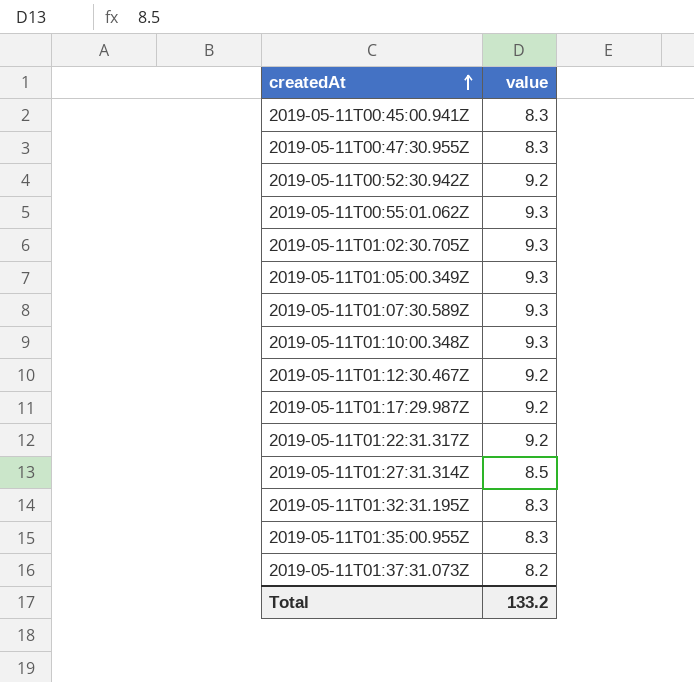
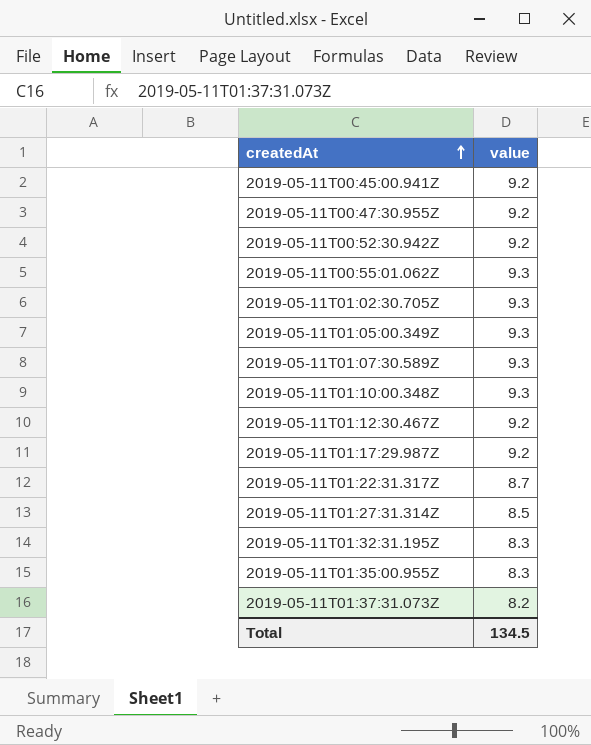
2019-05-11T00:45:00.941Z | value: 8.3 -> 9.2
2019-05-11T00:47:30.955Z | value: 8.3 -> 9.2
2019-05-11T01:22:31.317Z | value: 9.2 -> 8.7
Total | value: 133.2 -> 134.5

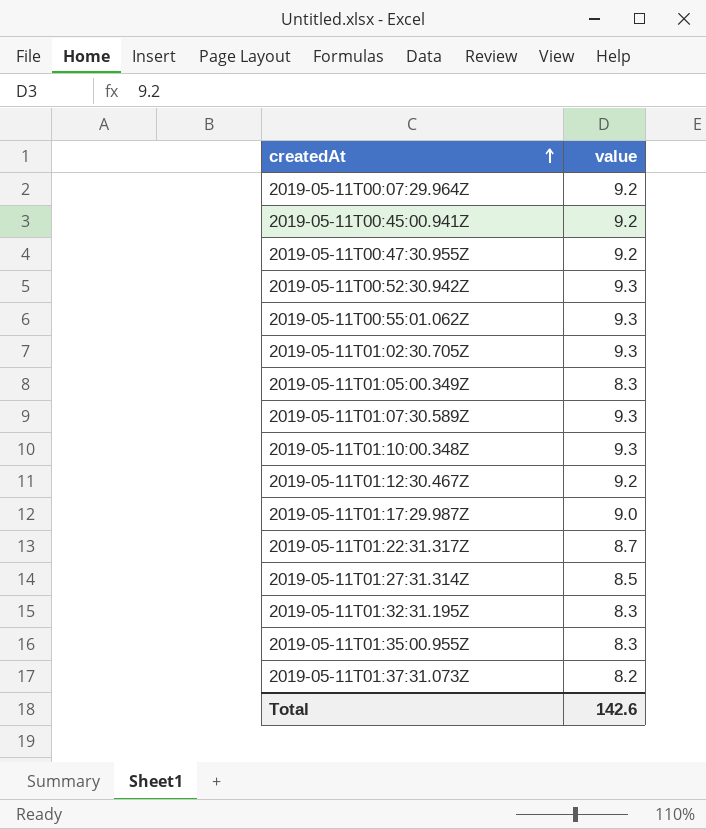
row 2019-05-11T00:07:29.964Z: none -> 9.2
2019-05-11T00:52:30.942Z | value: 9.2 -> 9.3
2019-05-11T01:05:00.349Z | value: 9.3 -> 8.3
2019-05-11T01:17:29.987Z | value: 9.2 -> 9.0
Total | value: 134.5 -> 142.6

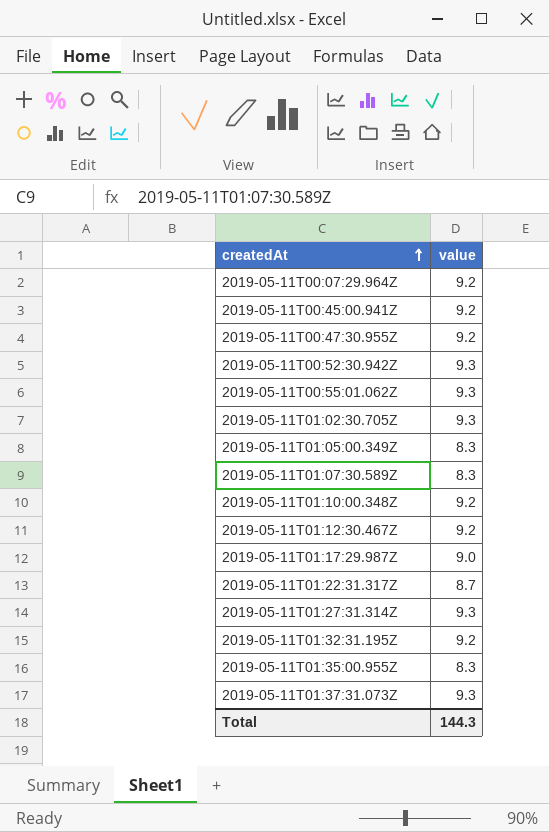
2019-05-11T01:07:30.589Z | value: 9.3 -> 8.3
2019-05-11T01:10:00.348Z | value: 9.3 -> 9.2
2019-05-11T01:27:31.314Z | value: 8.5 -> 9.3
2019-05-11T01:32:31.195Z | value: 8.3 -> 9.2
2019-05-11T01:37:31.073Z | value: 8.2 -> 9.3
Total | value: 142.6 -> 144.3

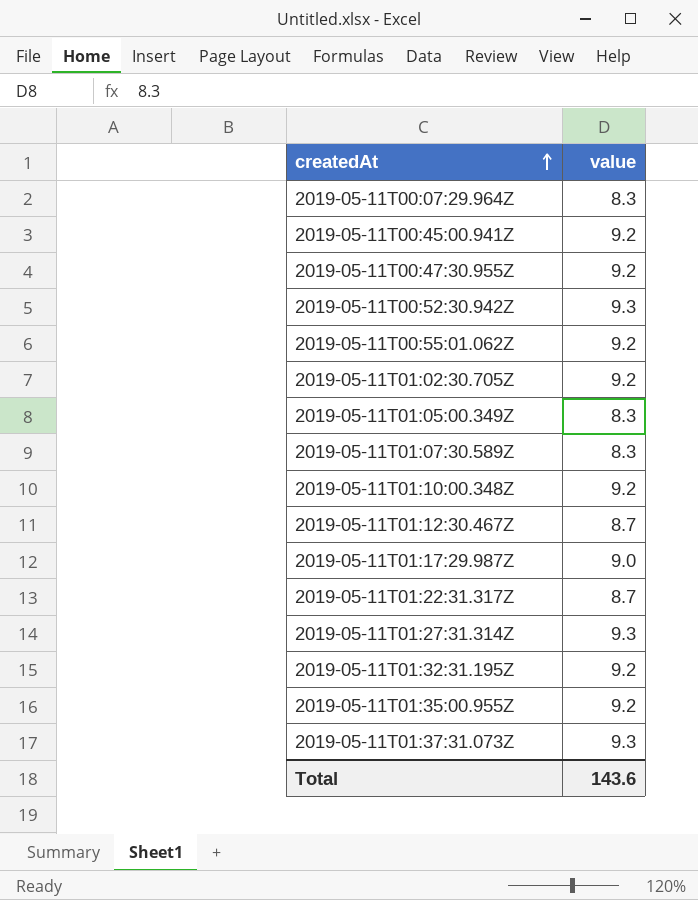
2019-05-11T00:07:29.964Z | value: 9.2 -> 8.3
2019-05-11T00:55:01.062Z | value: 9.3 -> 9.2
2019-05-11T01:02:30.705Z | value: 9.3 -> 9.2
2019-05-11T01:12:30.467Z | value: 9.2 -> 8.7
2019-05-11T01:35:00.955Z | value: 8.3 -> 9.2
Total | value: 144.3 -> 143.6

